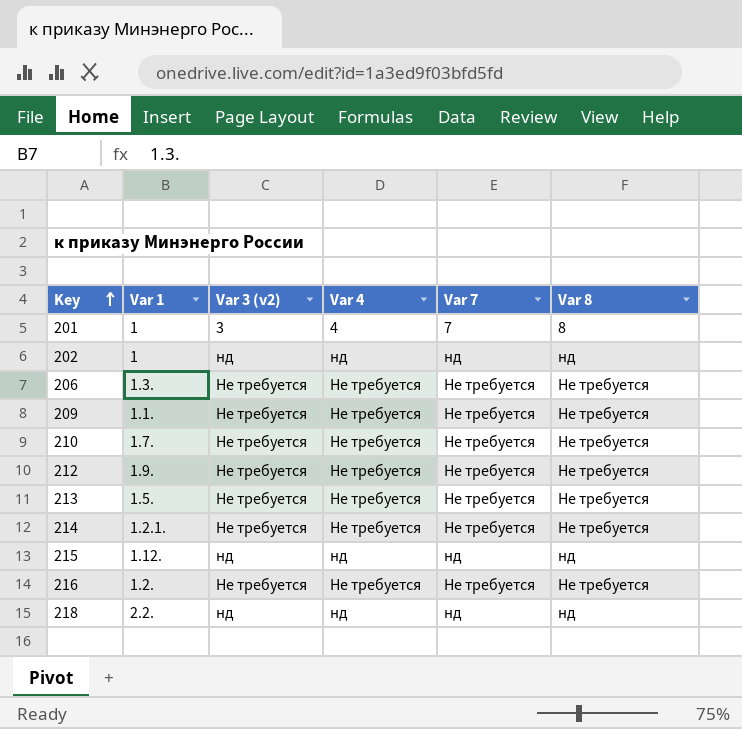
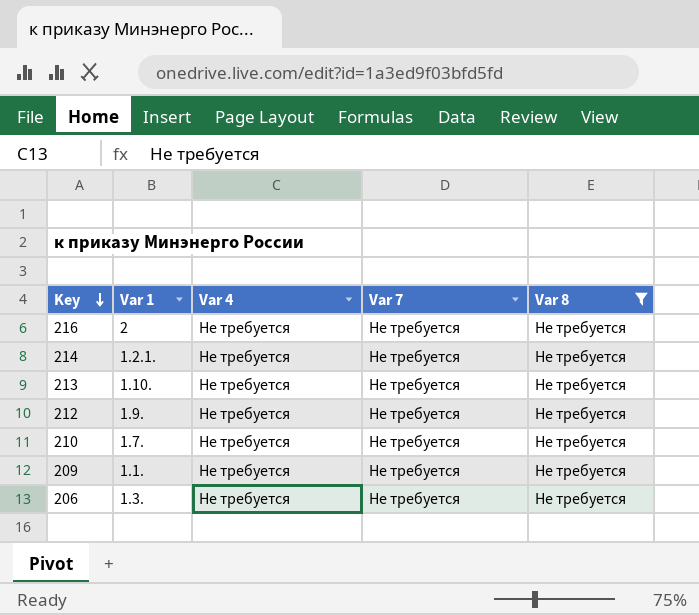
filter: none -> Var 8 = Не требуется
row order: Key ascending -> Key descending
column Var 3 (v2) | position: 3 -> none
216 | Var 1: 1.2. -> 2
213 | Var 1: 1.5. -> 1.10.

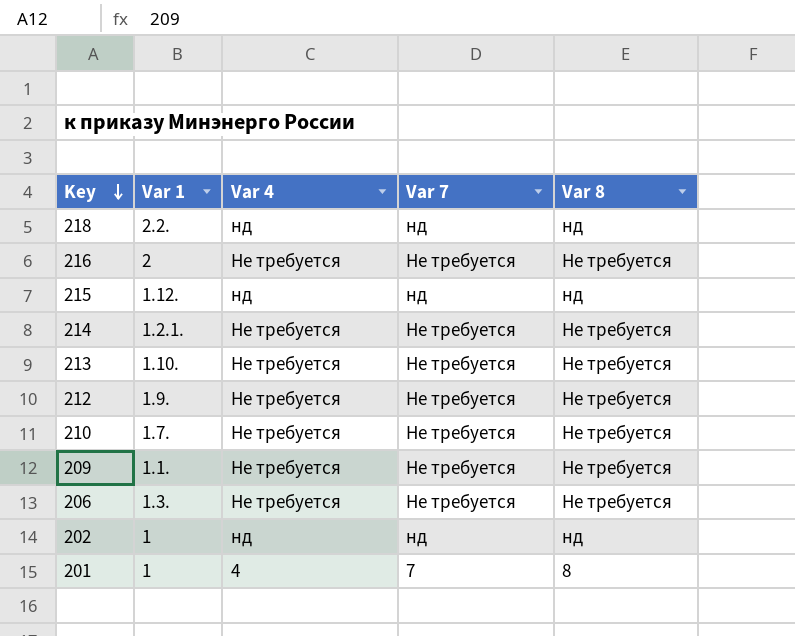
filter: Var 8 = Не требуется -> none

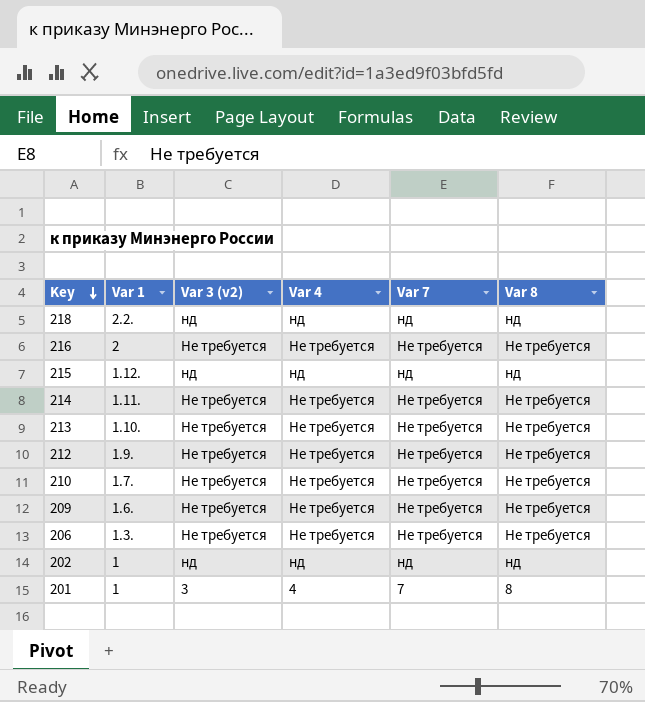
column Var 3 (v2) | position: none -> 3
214 | Var 1: 1.2.1. -> 1.11.
209 | Var 1: 1.1. -> 1.6.

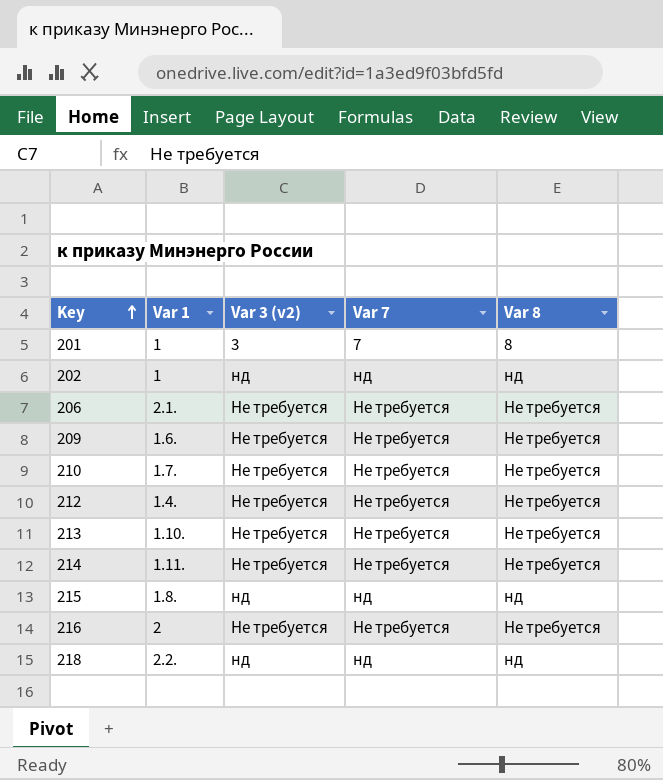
row order: Key descending -> Key ascending
column Var 4 | position: 4 -> none
206 | Var 1: 1.3. -> 2.1.
212 | Var 1: 1.9. -> 1.4.
215 | Var 1: 1.12. -> 1.8.

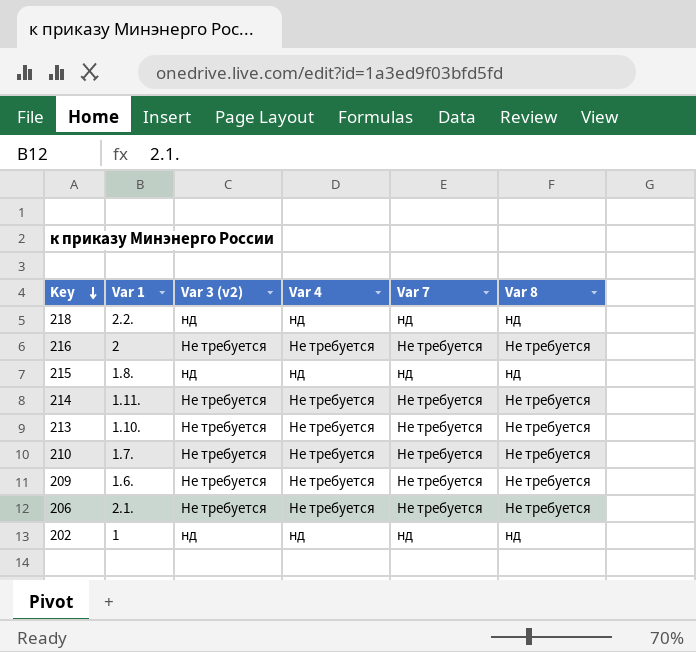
row order: Key ascending -> Key descending
column Var 4 | position: none -> 4
row 201: 1 | 3 | 7 | 8 -> none
row 212: 1.4. | Не требуется | Не требуется | Не требуется -> none

